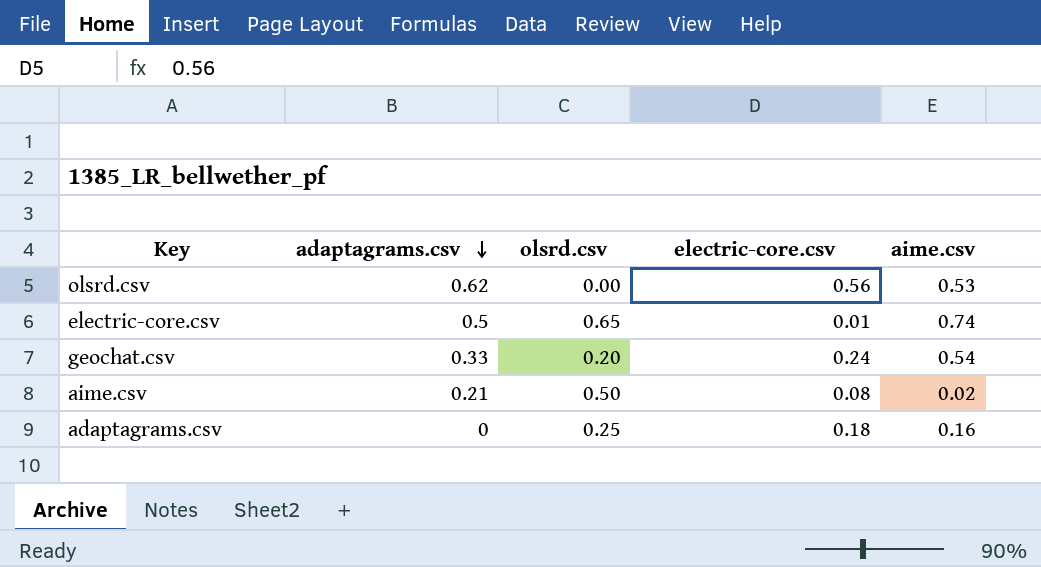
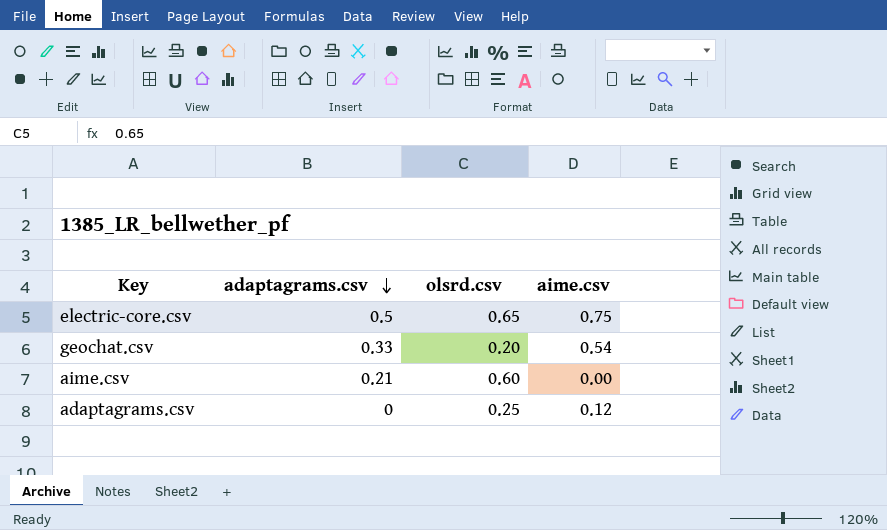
column electric-core.csv | position: 4 -> none
row olsrd.csv: 0.62 | 0.00 | 0.56 | 0.53 -> none
electric-core.csv | aime.csv: 0.74 -> 0.75
aime.csv | olsrd.csv: 0.50 -> 0.60
aime.csv | aime.csv: 0.02 -> 0.00
adaptagrams.csv | aime.csv: 0.16 -> 0.12

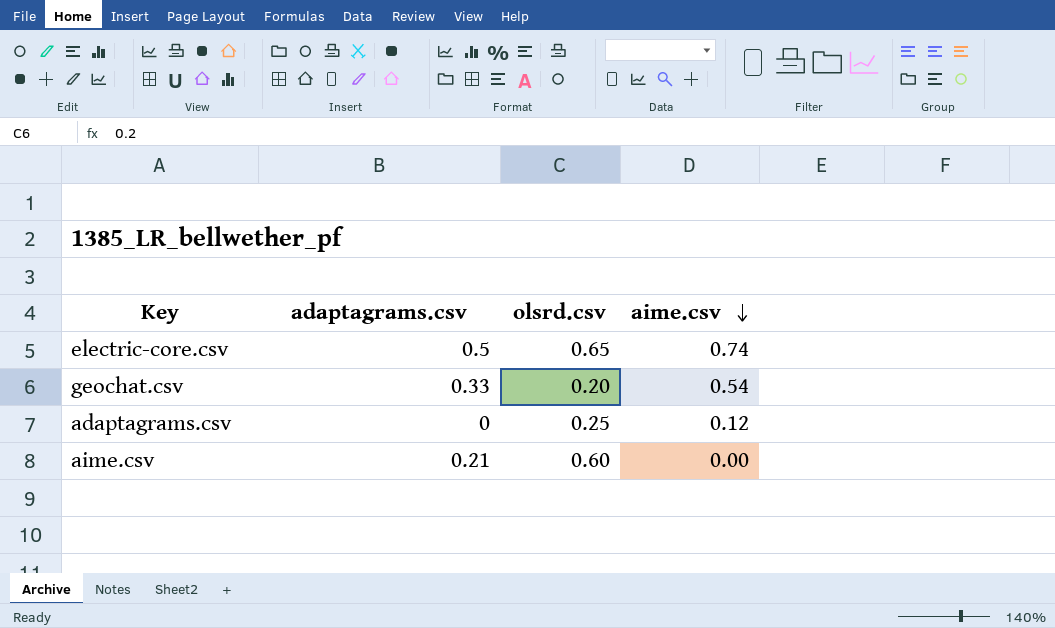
row order: adaptagrams.csv descending -> aime.csv descending
electric-core.csv | aime.csv: 0.75 -> 0.74

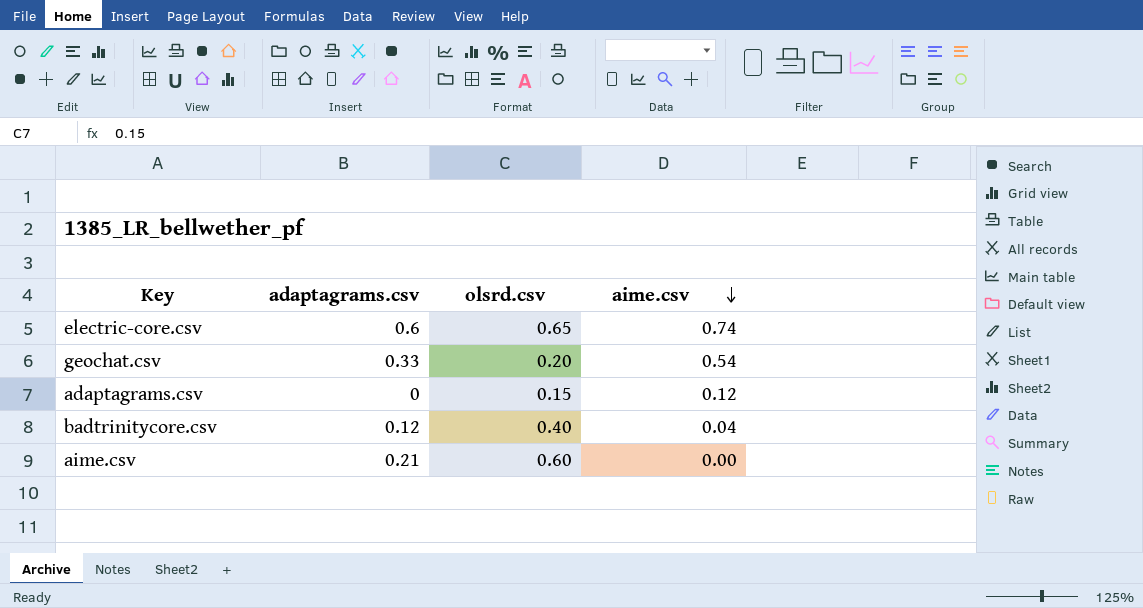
electric-core.csv | adaptagrams.csv: 0.5 -> 0.6
adaptagrams.csv | olsrd.csv: 0.25 -> 0.15
row badtrinitycore.csv: none -> 0.12 | 0.40 | 0.04

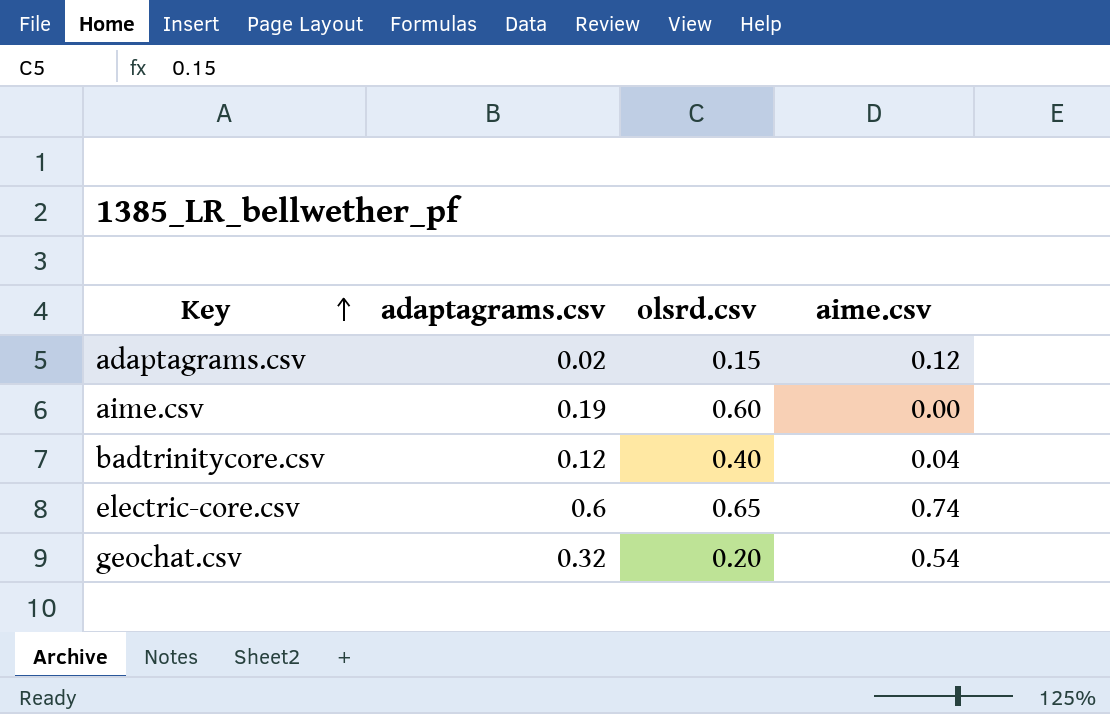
row order: aime.csv descending -> Key ascending
adaptagrams.csv | adaptagrams.csv: 0 -> 0.02
aime.csv | adaptagrams.csv: 0.21 -> 0.19
geochat.csv | adaptagrams.csv: 0.33 -> 0.32

